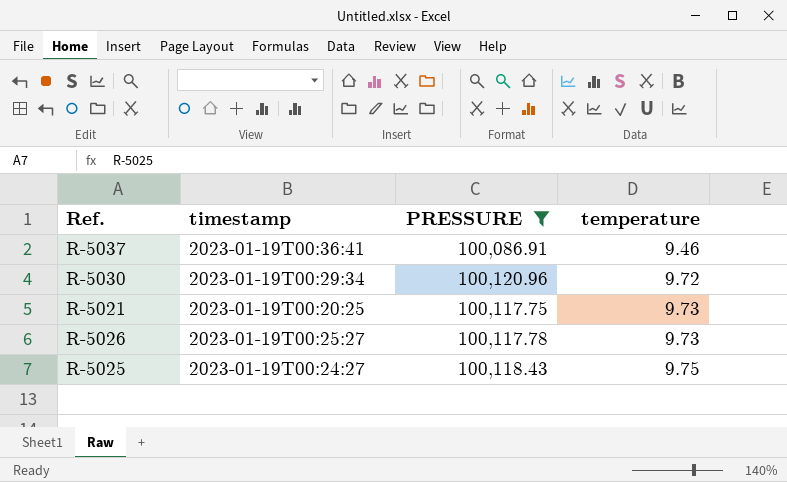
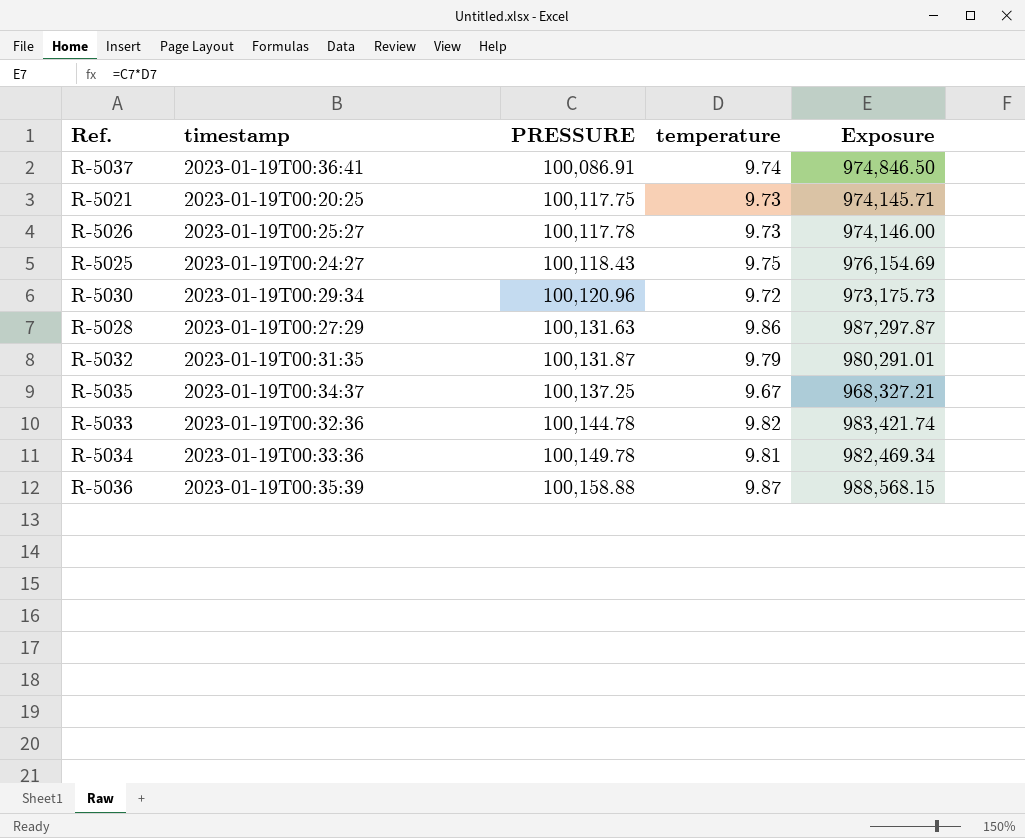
filter: PRESSURE <= 100,120.96 -> none
row order: temperature ascending -> PRESSURE ascending
column Exposure | formula: none -> [PRESSURE] * [temperature]
R-5037 | temperature: 9.46 -> 9.74

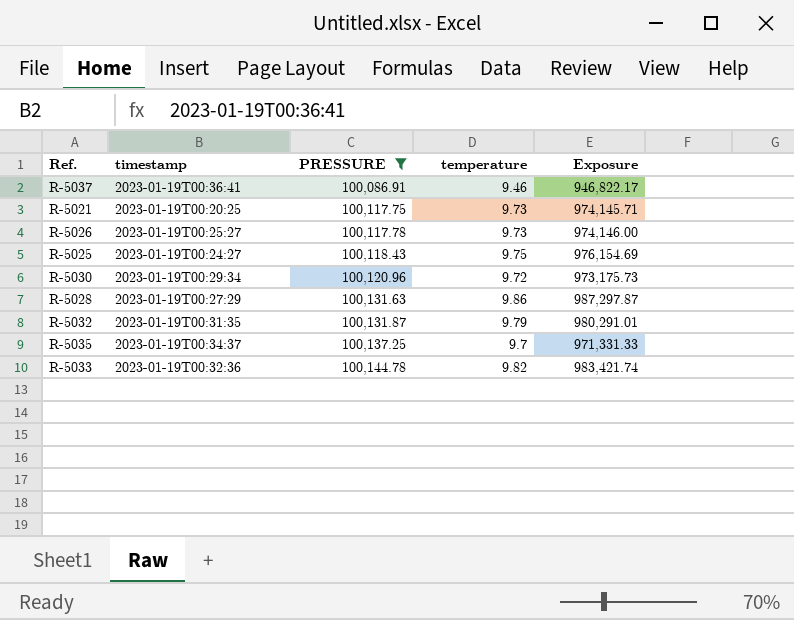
filter: none -> PRESSURE <= 100,144.78
R-5037 | temperature: 9.74 -> 9.46
R-5037 | Exposure: 974,846.50 -> 946,822.17
R-5035 | temperature: 9.67 -> 9.7
R-5035 | Exposure: 968,327.21 -> 971,331.33

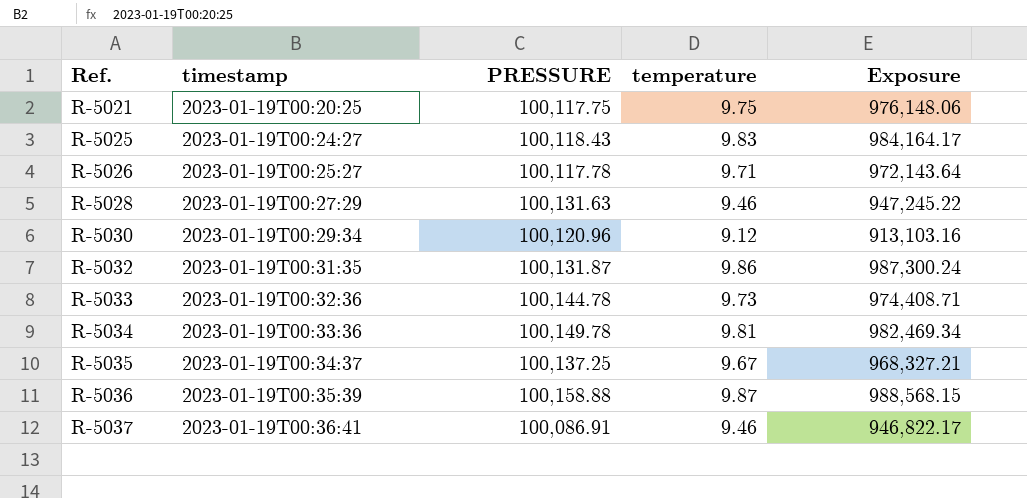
filter: PRESSURE <= 100,144.78 -> none
row order: PRESSURE ascending -> Ref. ascending
R-5021 | temperature: 9.73 -> 9.75
R-5021 | Exposure: 974,145.71 -> 976,148.06
R-5025 | temperature: 9.75 -> 9.83
R-5025 | Exposure: 976,154.69 -> 984,164.17
R-5026 | temperature: 9.73 -> 9.71
R-5026 | Exposure: 974,146.00 -> 972,143.64
R-5028 | temperature: 9.86 -> 9.46
R-5028 | Exposure: 987,297.87 -> 947,245.22
R-5030 | temperature: 9.72 -> 9.12
R-5030 | Exposure: 973,175.73 -> 913,103.16
R-5032 | temperature: 9.79 -> 9.86
R-5032 | Exposure: 980,291.01 -> 987,300.24
R-5033 | temperature: 9.82 -> 9.73
R-5033 | Exposure: 983,421.74 -> 974,408.71
R-5035 | temperature: 9.7 -> 9.67
R-5035 | Exposure: 971,331.33 -> 968,327.21

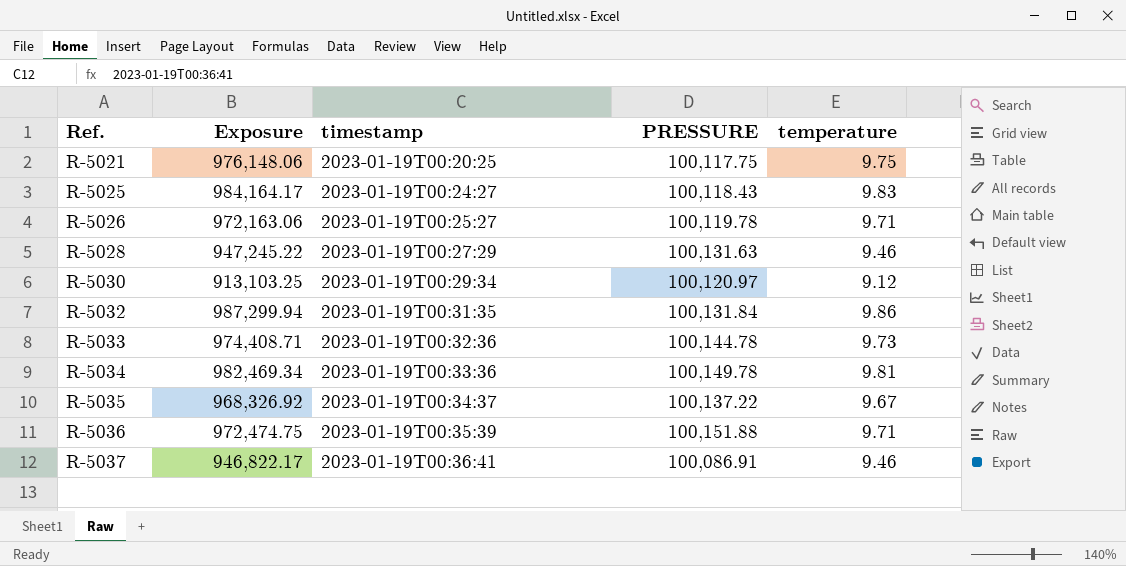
column Exposure | position: 5 -> 2
R-5026 | Exposure: 972,143.64 -> 972,163.06
R-5026 | PRESSURE: 100,117.78 -> 100,119.78
R-5030 | Exposure: 913,103.16 -> 913,103.25
R-5030 | PRESSURE: 100,120.96 -> 100,120.97
R-5032 | Exposure: 987,300.24 -> 987,299.94
R-5032 | PRESSURE: 100,131.87 -> 100,131.84
R-5035 | Exposure: 968,327.21 -> 968,326.92
R-5035 | PRESSURE: 100,137.25 -> 100,137.22
R-5036 | Exposure: 988,568.15 -> 972,474.75
R-5036 | PRESSURE: 100,158.88 -> 100,151.88
R-5036 | temperature: 9.87 -> 9.71

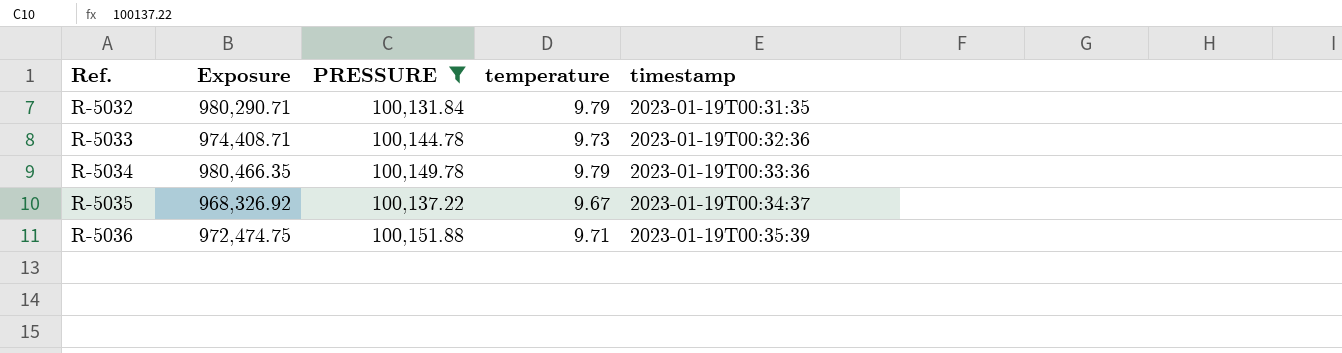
filter: none -> PRESSURE >= 100,131.84
column timestamp | position: 3 -> 5
R-5032 | Exposure: 987,299.94 -> 980,290.71
R-5032 | temperature: 9.86 -> 9.79
R-5034 | Exposure: 982,469.34 -> 980,466.35
R-5034 | temperature: 9.81 -> 9.79

